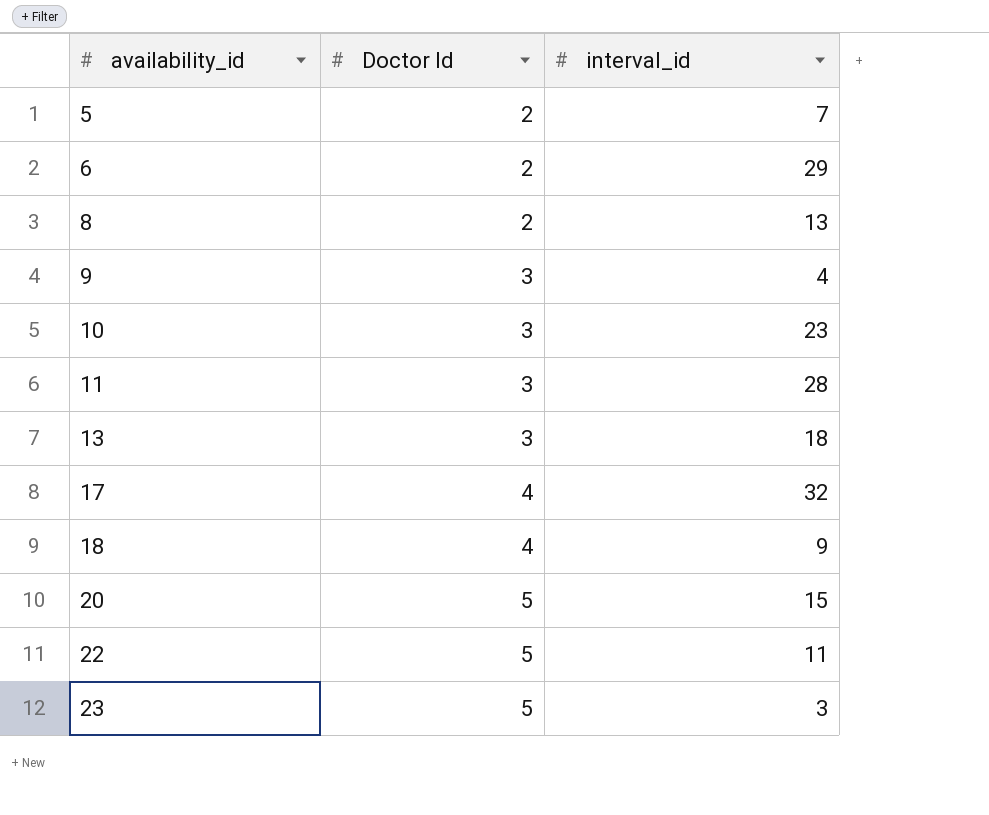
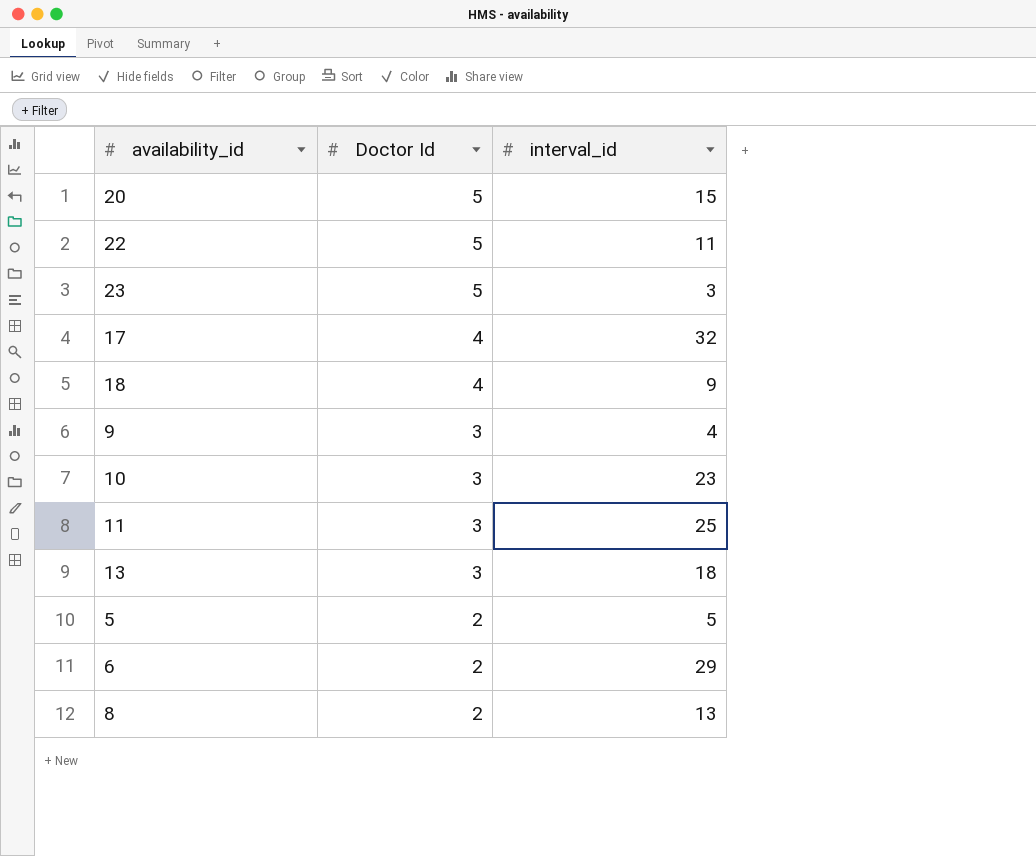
row order: availability_id ascending -> Doctor Id descending
11 | interval_id: 28 -> 25
5 | interval_id: 7 -> 5

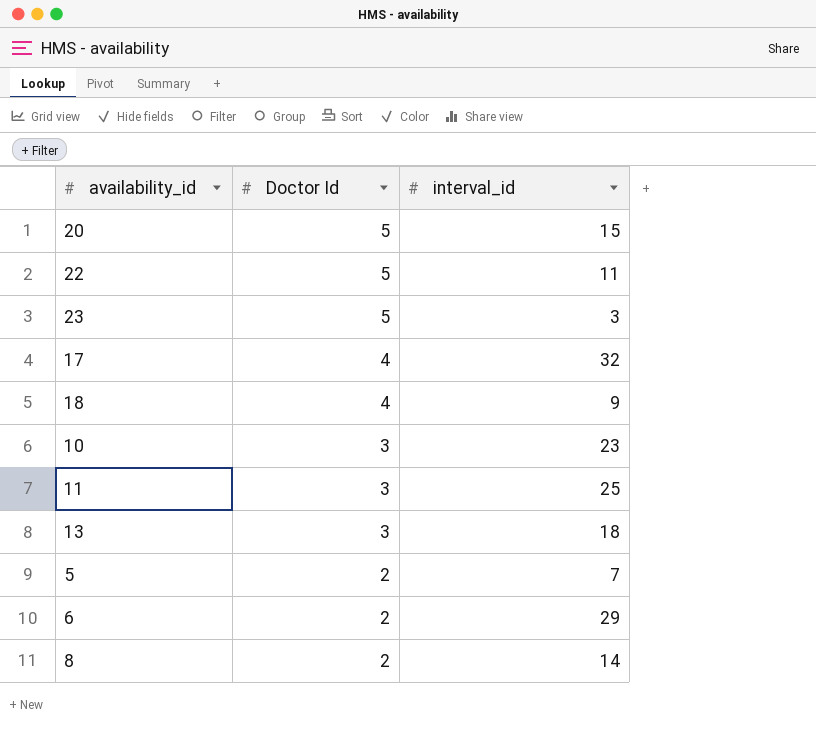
row 9: 3 | 4 -> none
5 | interval_id: 5 -> 7
8 | interval_id: 13 -> 14

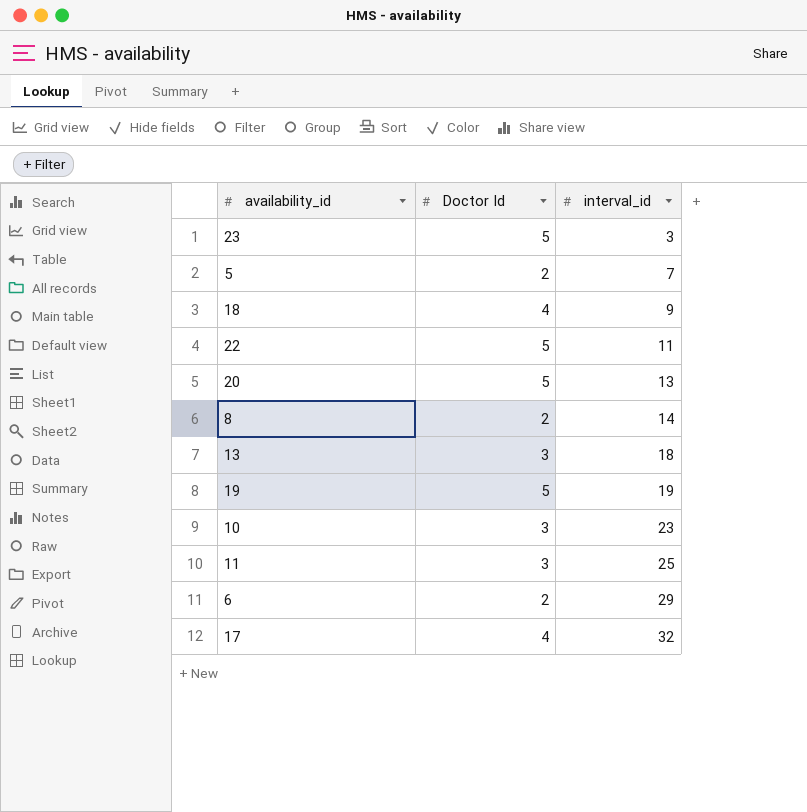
row order: Doctor Id descending -> interval_id ascending
20 | interval_id: 15 -> 13
row 19: none -> 5 | 19

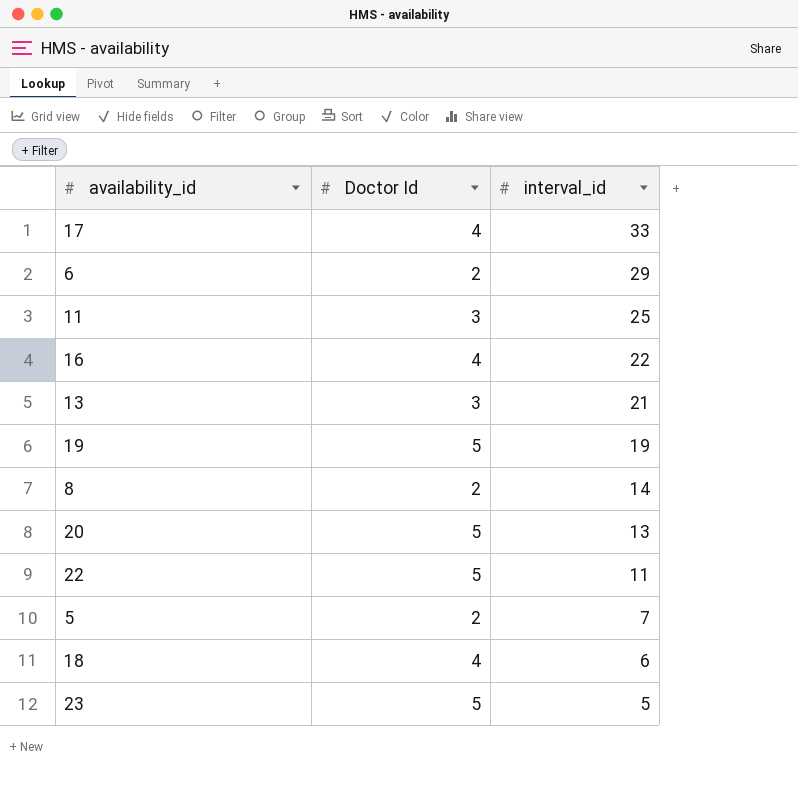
row order: interval_id ascending -> interval_id descending
row 10: 3 | 23 -> none
17 | interval_id: 32 -> 33
row 16: none -> 4 | 22
13 | interval_id: 18 -> 21
18 | interval_id: 9 -> 6
23 | interval_id: 3 -> 5

